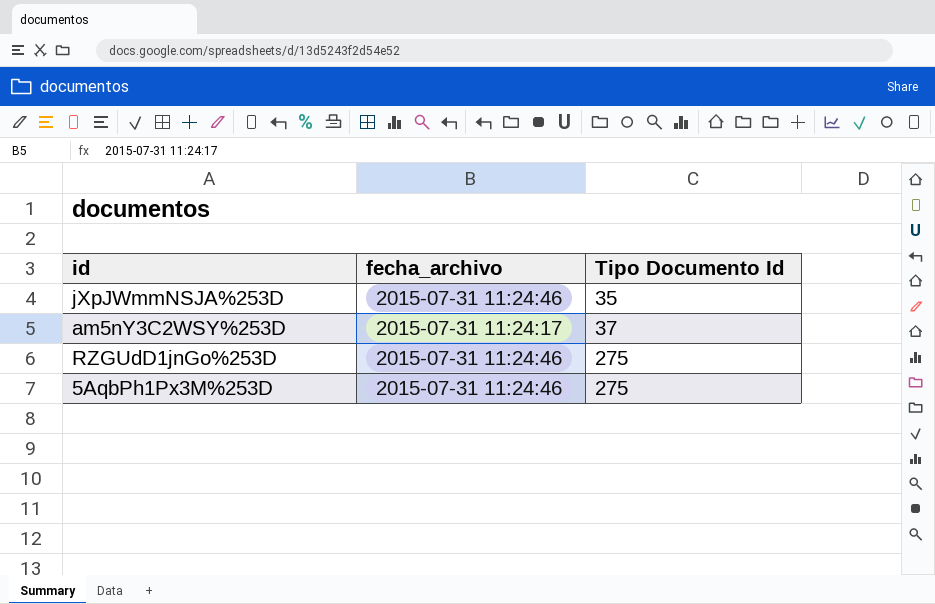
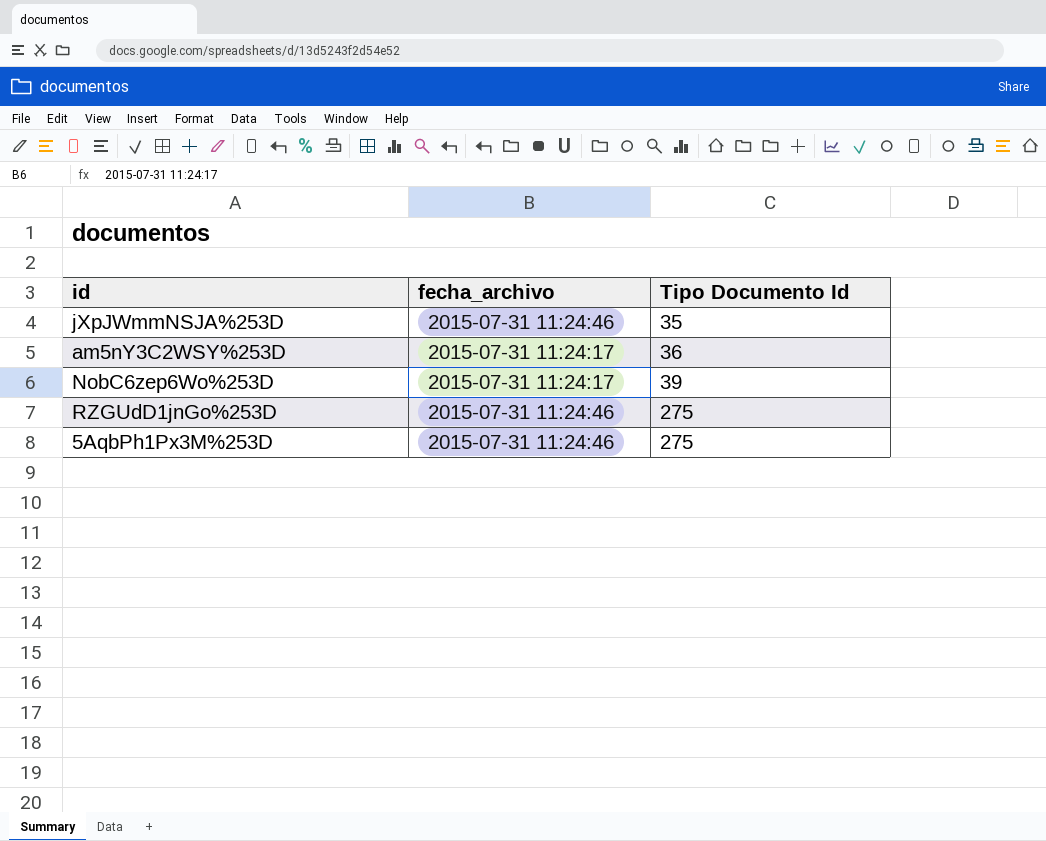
am5nY3C2WSY%253D | Tipo Documento Id: 37 -> 36
row NobC6zep6Wo%253D: none -> 2015-07-31 11:24:17 | 39

